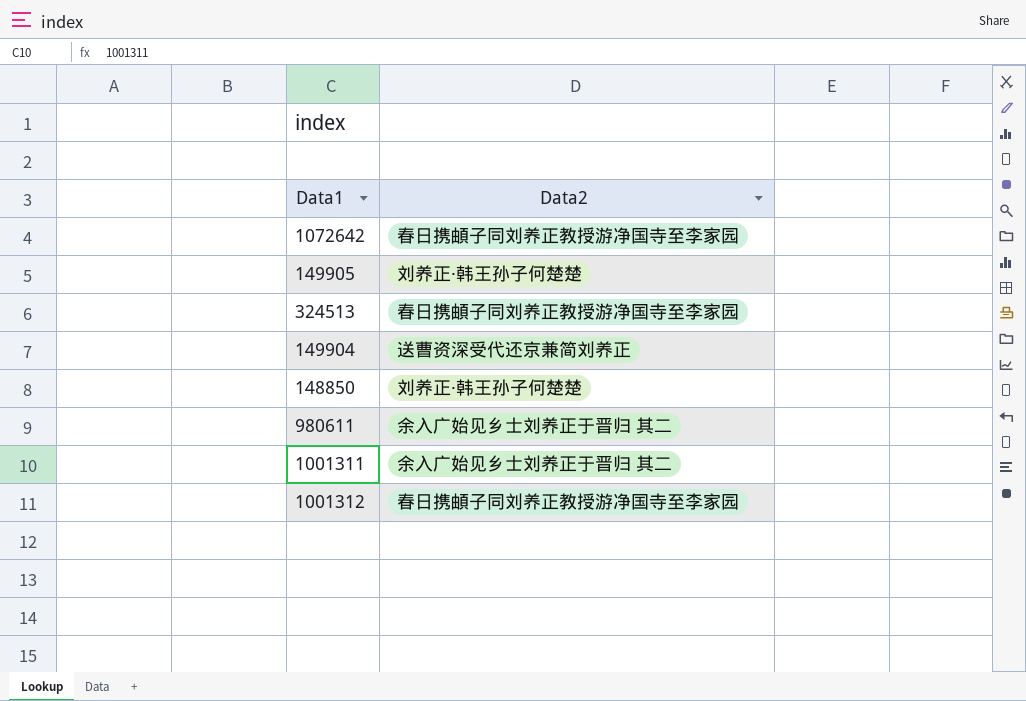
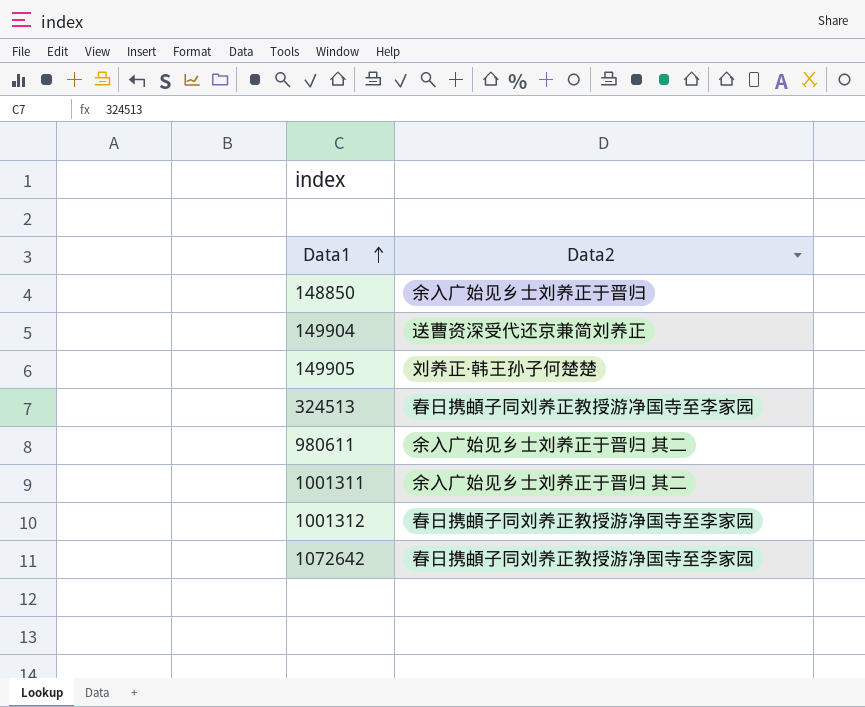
row order: none -> Data1 ascending
148850 | Data2: 刘养正·韩王孙子何楚楚 -> 余入广始见乡士刘养正于晋归

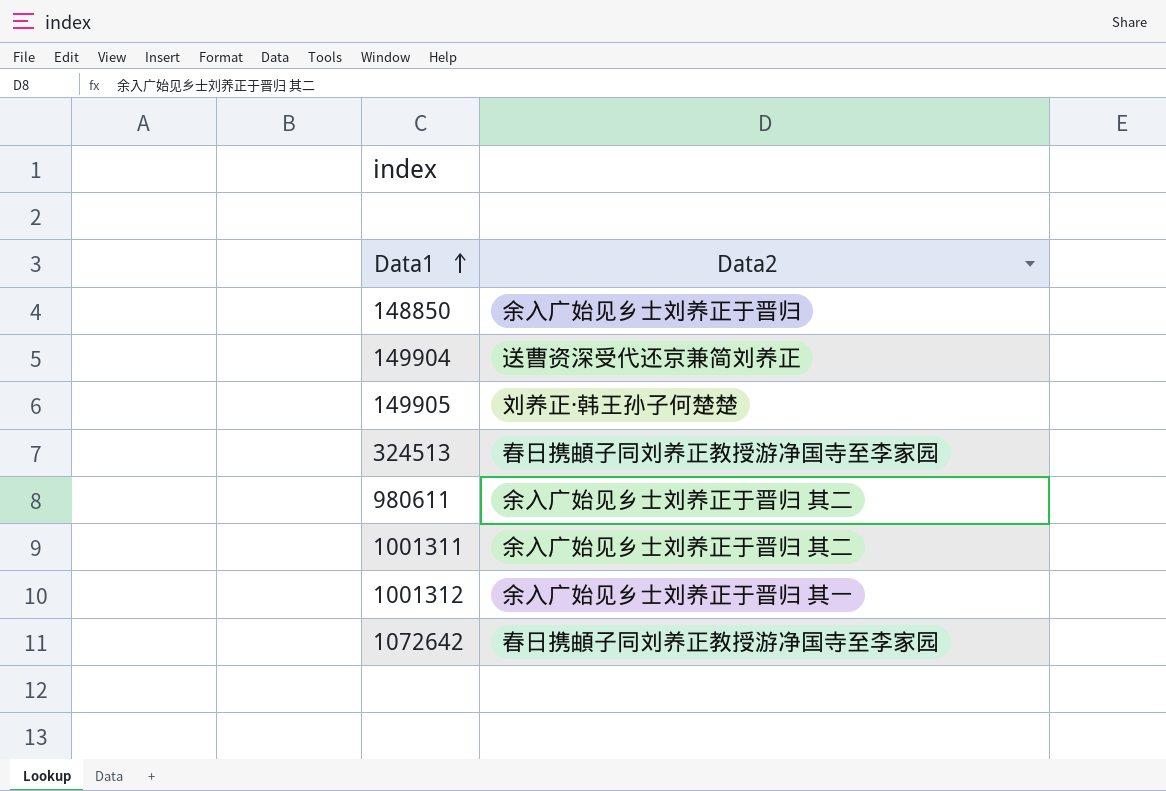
1001312 | Data2: 春日携頔子同刘养正教授游净国寺至李家园 -> 余入广始见乡士刘养正于晋归 其一

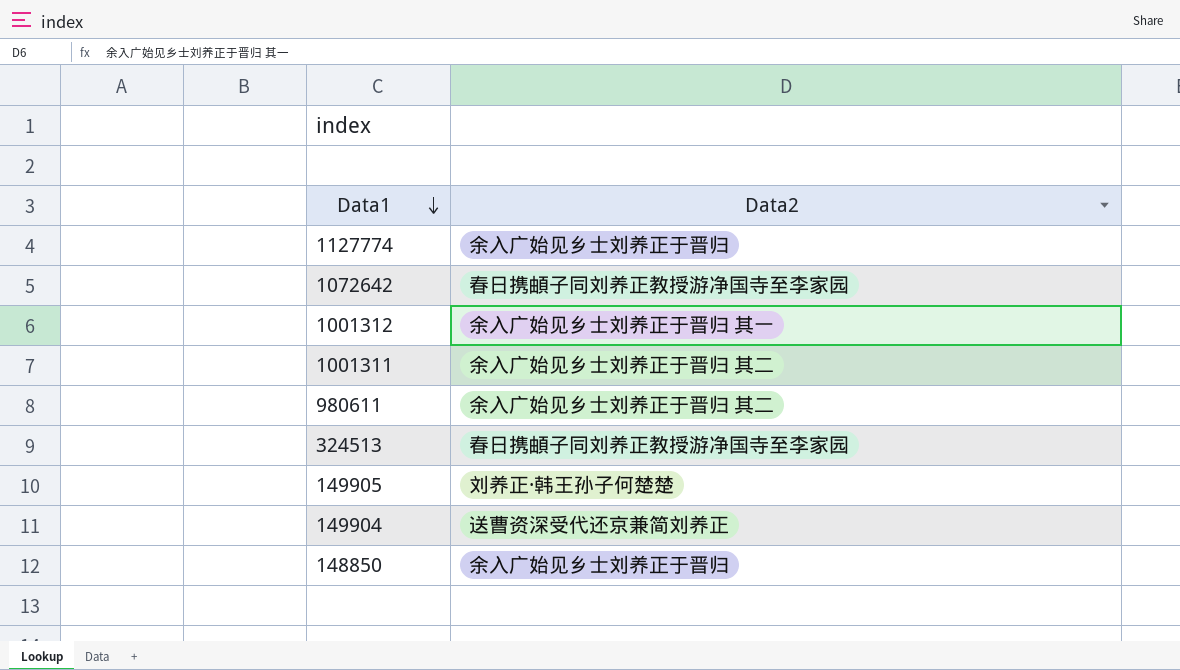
row order: Data1 ascending -> Data1 descending
row 1127774: none -> 余入广始见乡士刘养正于晋归

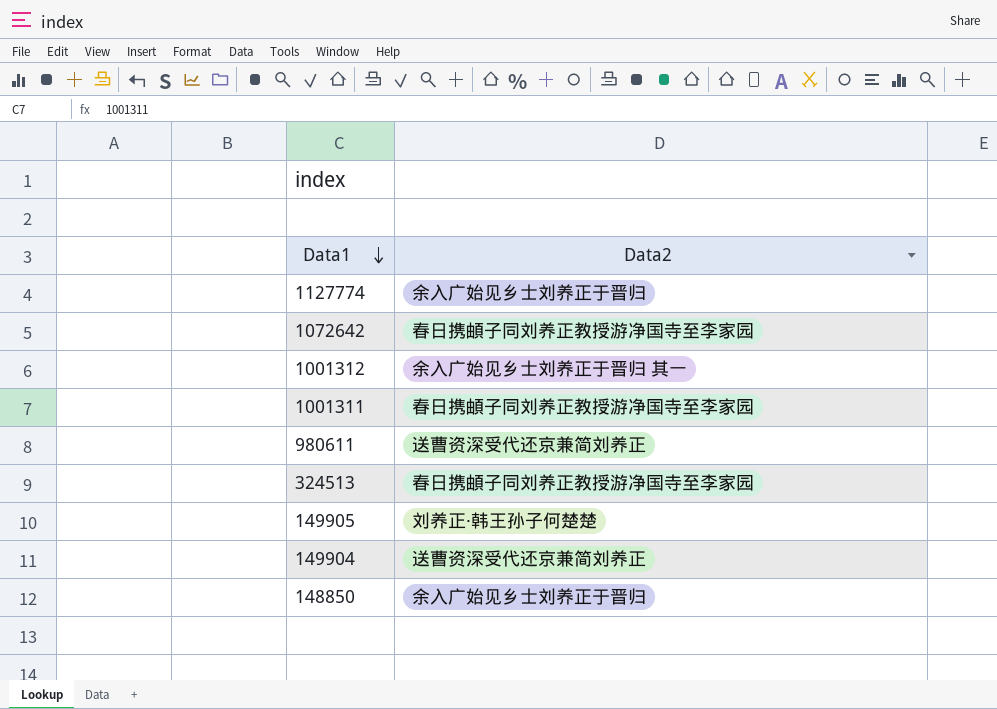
1001311 | Data2: 余入广始见乡士刘养正于晋归 其二 -> 春日携頔子同刘养正教授游净国寺至李家园
980611 | Data2: 余入广始见乡士刘养正于晋归 其二 -> 送曹资深受代还京兼简刘养正

